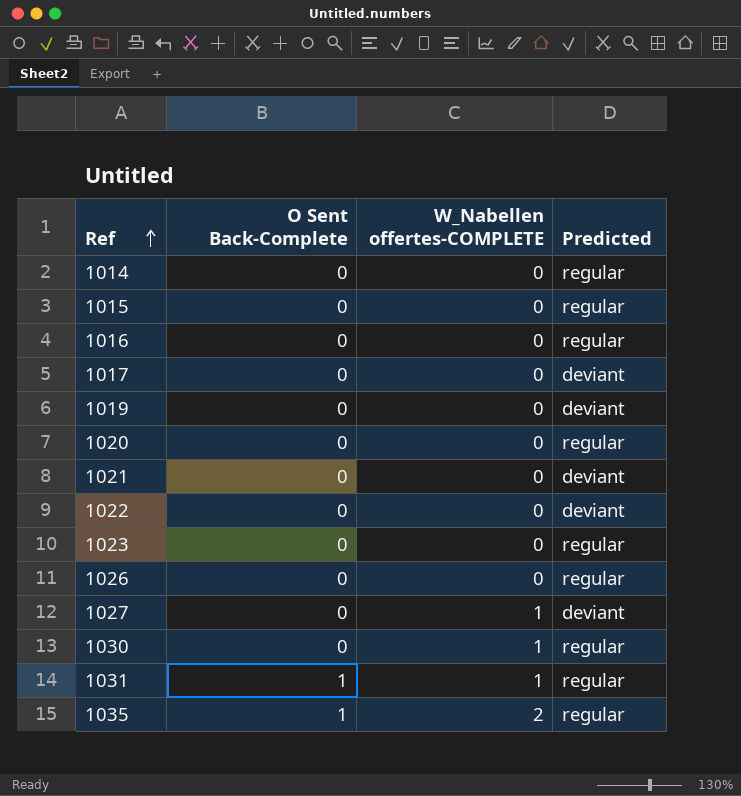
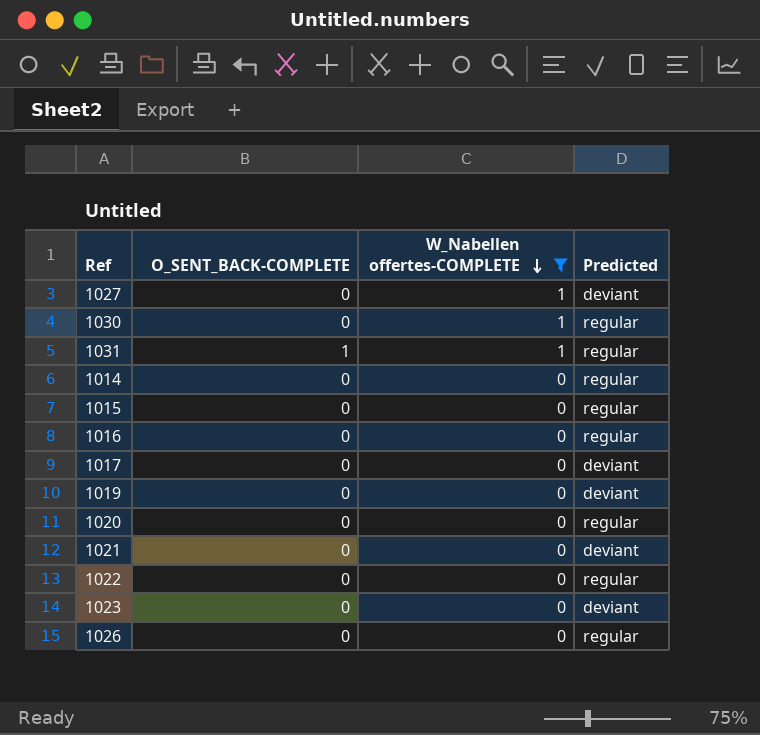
filter: none -> W_Nabellen offertes-COMPLETE != 2
row order: Ref ascending -> W_Nabellen offertes-COMPLETE descending
column name: O Sent Back-Complete -> O_SENT_BACK-COMPLETE
1022 | Predicted: deviant -> regular
1023 | Predicted: regular -> deviant

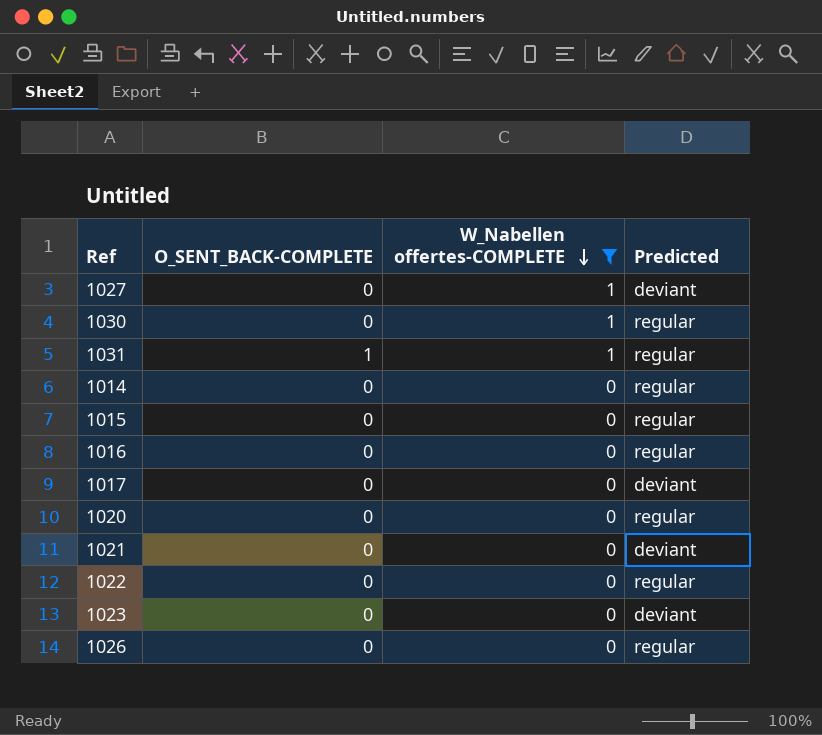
row 1019: 0 | 0 | deviant -> none

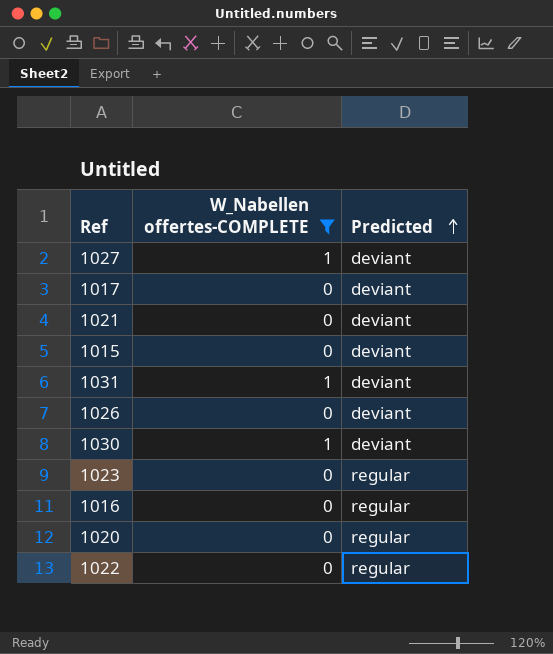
row order: W_Nabellen offertes-COMPLETE descending -> Predicted ascending
column O_SENT_BACK-COMPLETE | position: 2 -> none
row 1014: 0 | 0 | regular -> none
1015 | Predicted: regular -> deviant
1031 | Predicted: regular -> deviant
1026 | Predicted: regular -> deviant
1030 | Predicted: regular -> deviant
1023 | Predicted: deviant -> regular

